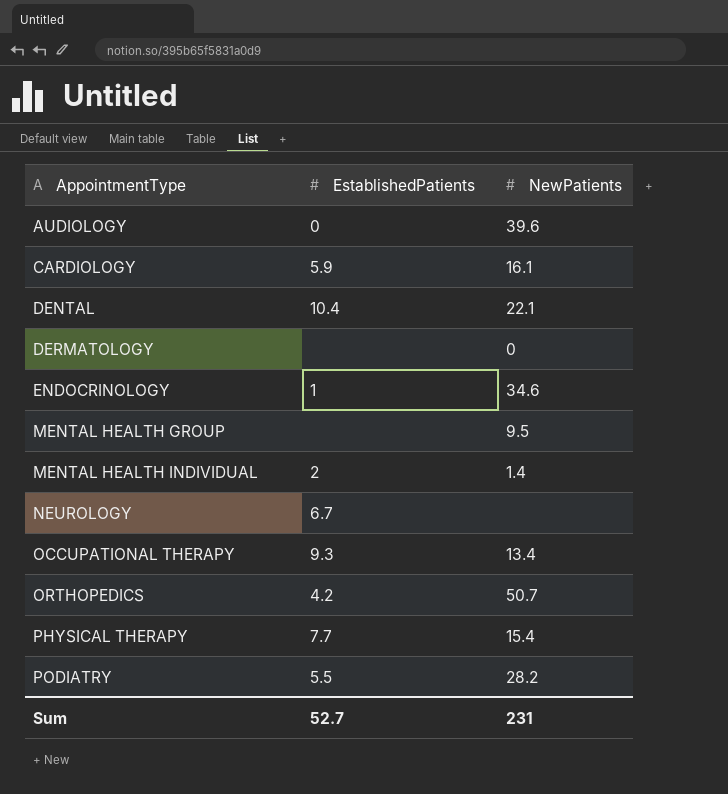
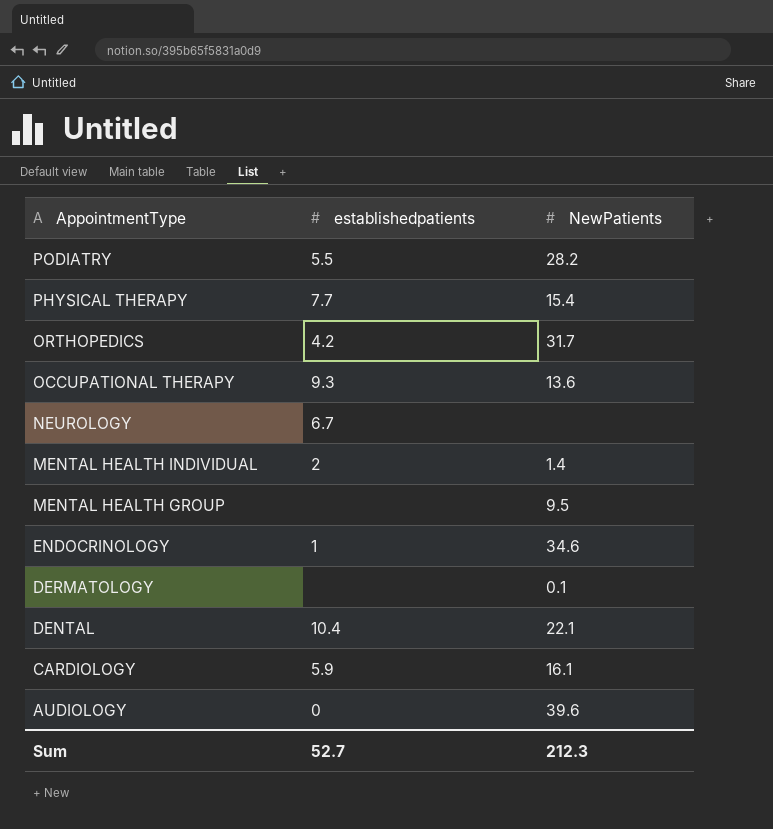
row order: AppointmentType ascending -> AppointmentType descending
column name: EstablishedPatients -> establishedpatients
ORTHOPEDICS | NewPatients: 50.7 -> 31.7
OCCUPATIONAL THERAPY | NewPatients: 13.4 -> 13.6
DERMATOLOGY | NewPatients: 0 -> 0.1
Sum | NewPatients: 231 -> 212.3

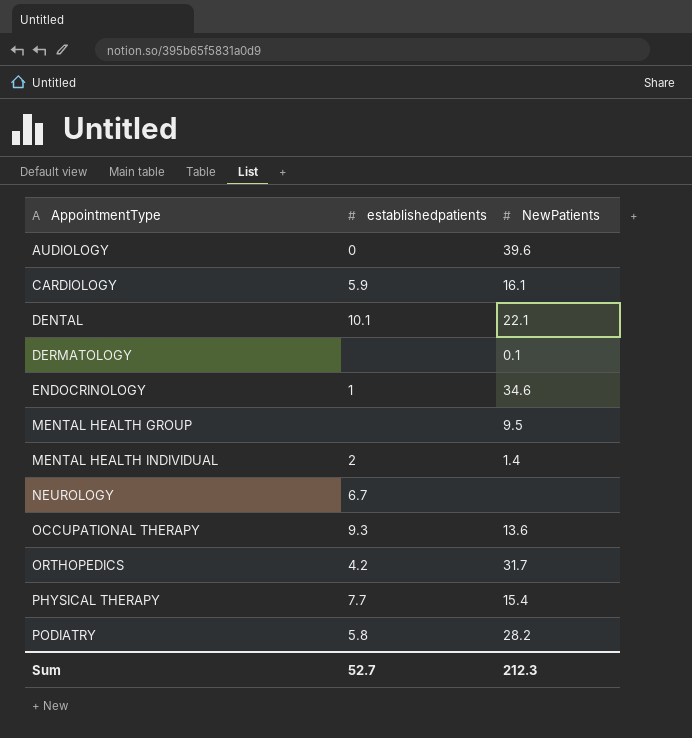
row order: AppointmentType descending -> AppointmentType ascending
DENTAL | establishedpatients: 10.4 -> 10.1
PODIATRY | establishedpatients: 5.5 -> 5.8

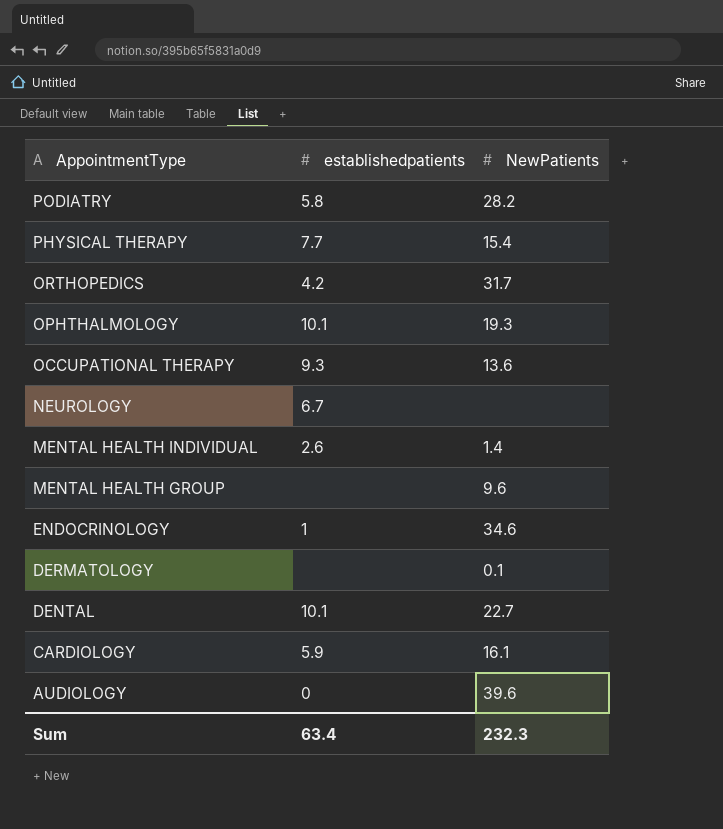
row order: AppointmentType ascending -> AppointmentType descending
row OPHTHALMOLOGY: none -> 10.1 | 19.3
MENTAL HEALTH INDIVIDUAL | establishedpatients: 2 -> 2.6
MENTAL HEALTH GROUP | NewPatients: 9.5 -> 9.6
DENTAL | NewPatients: 22.1 -> 22.7
Sum | establishedpatients: 52.7 -> 63.4
Sum | NewPatients: 212.3 -> 232.3

